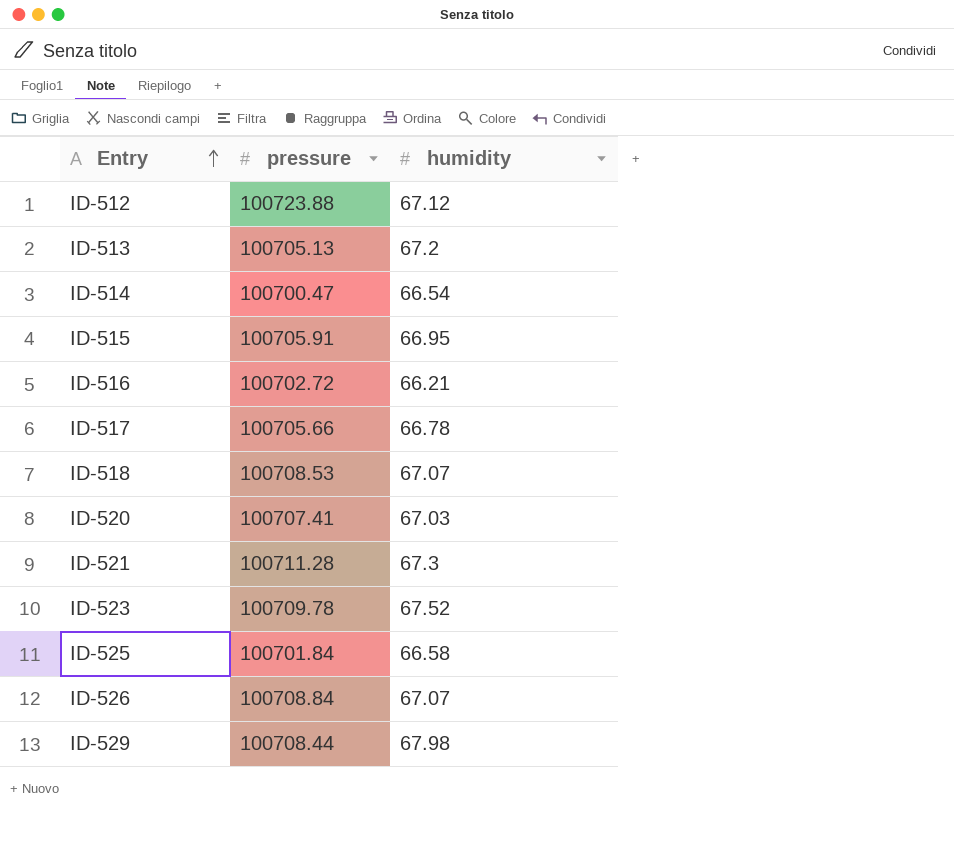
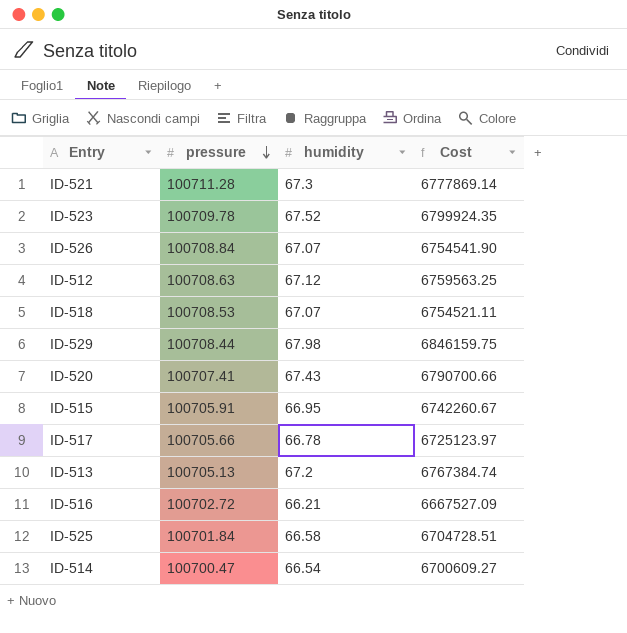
row order: Entry ascending -> pressure descending
column Cost | formula: none -> [pressure] * [humidity]
ID-512 | pressure: 100723.88 -> 100708.63
ID-520 | humidity: 67.03 -> 67.43

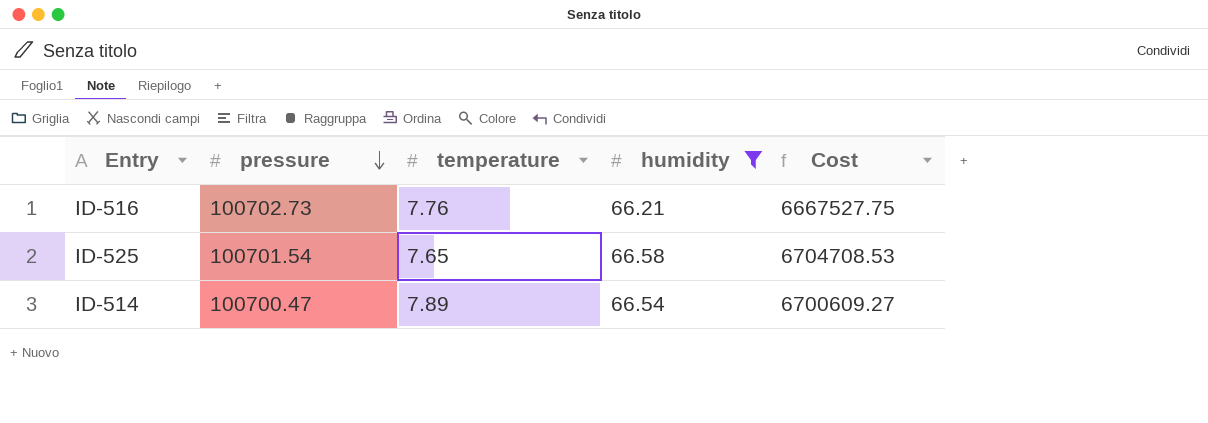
filter: none -> humidity <= 66.58
column temperature | position: none -> 3
ID-516 | pressure: 100702.72 -> 100702.73
ID-516 | Cost: 6667527.09 -> 6667527.75
ID-525 | pressure: 100701.84 -> 100701.54
ID-525 | Cost: 6704728.51 -> 6704708.53

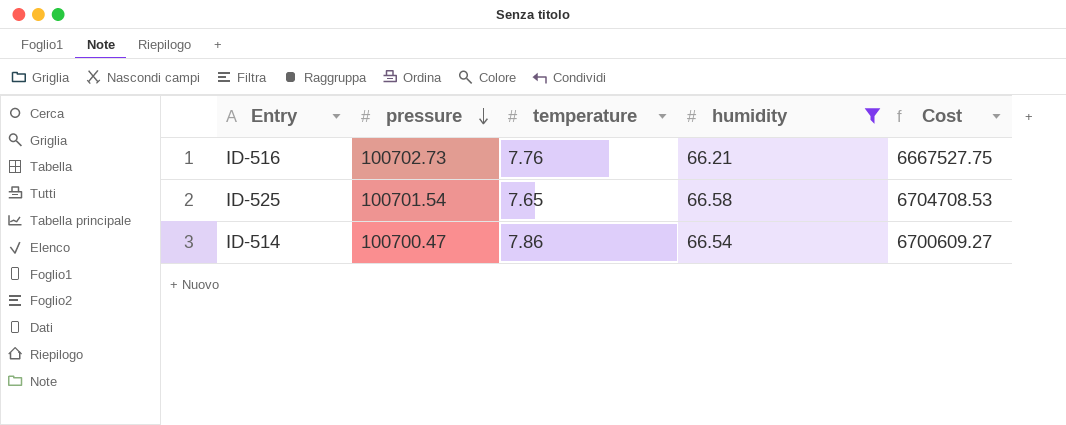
ID-514 | temperature: 7.89 -> 7.86

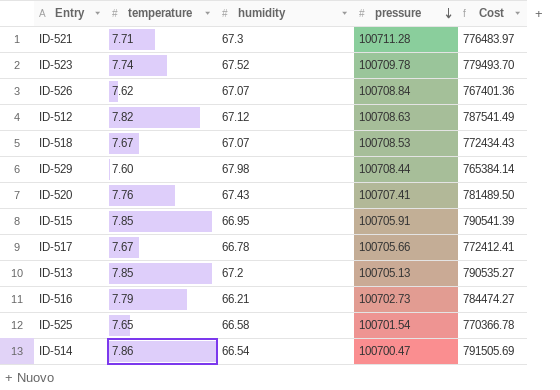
filter: humidity <= 66.58 -> none
column pressure | position: 2 -> 4
column Cost | formula: [pressure] * [humidity] -> [temperature] * [pressure]
ID-516 | temperature: 7.76 -> 7.79

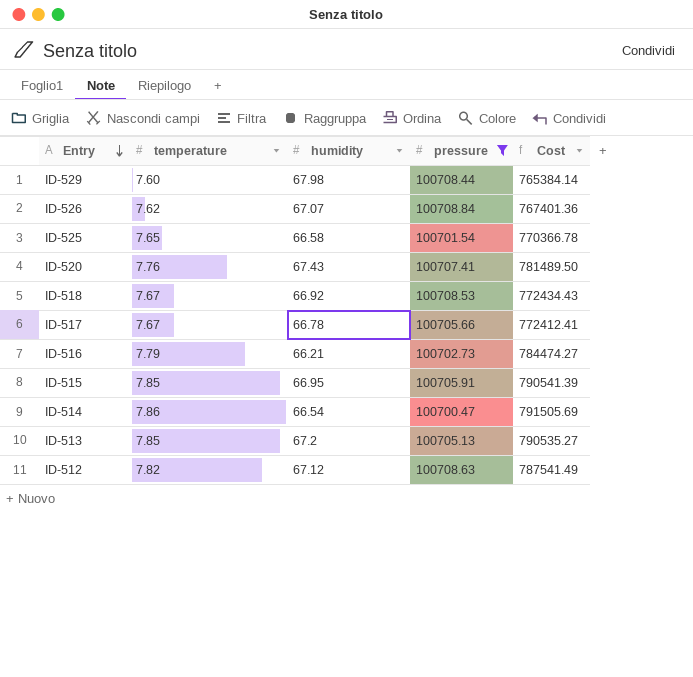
filter: none -> pressure <= 100708.84
row order: pressure descending -> Entry descending
ID-518 | humidity: 67.07 -> 66.92

